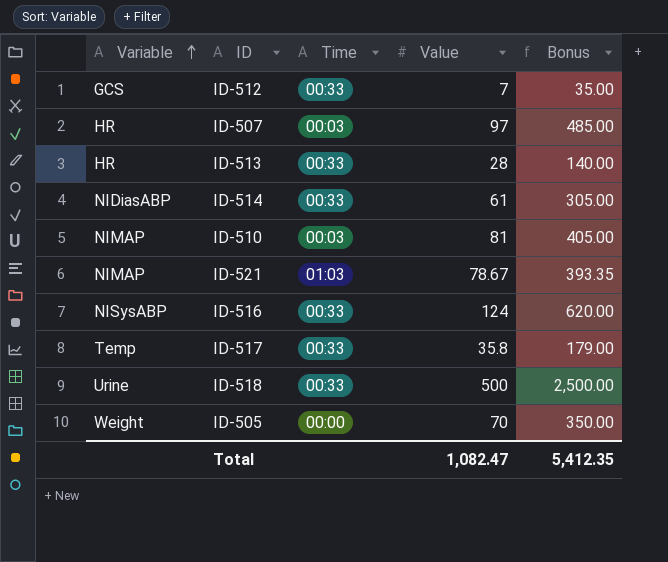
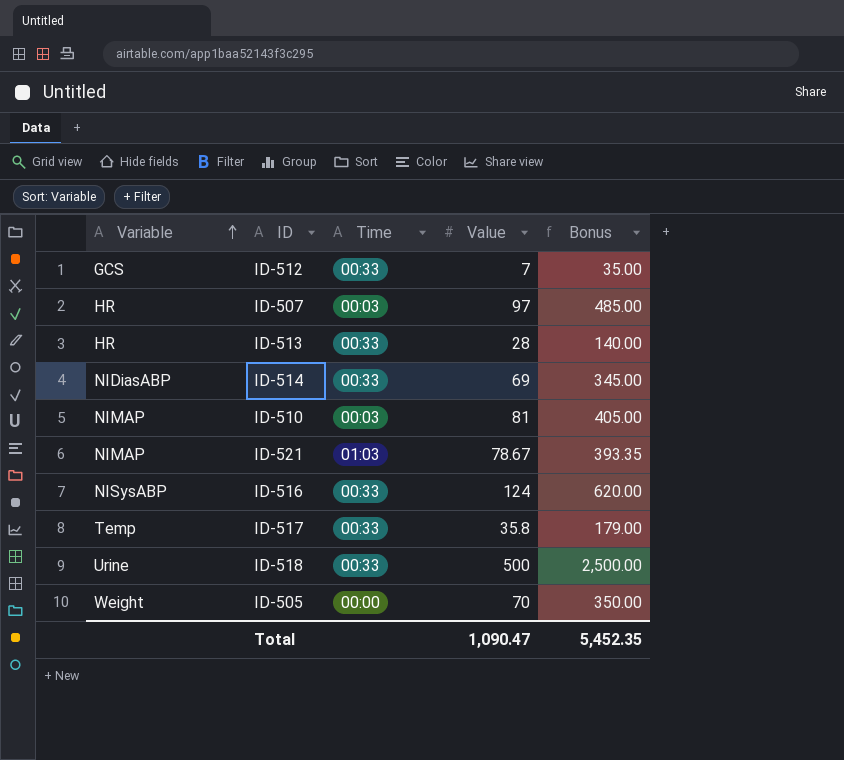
ID-514 | Value: 61 -> 69
ID-514 | Bonus: 305.00 -> 345.00
Total | Value: 1,082.47 -> 1,090.47
Total | Bonus: 5,412.35 -> 5,452.35

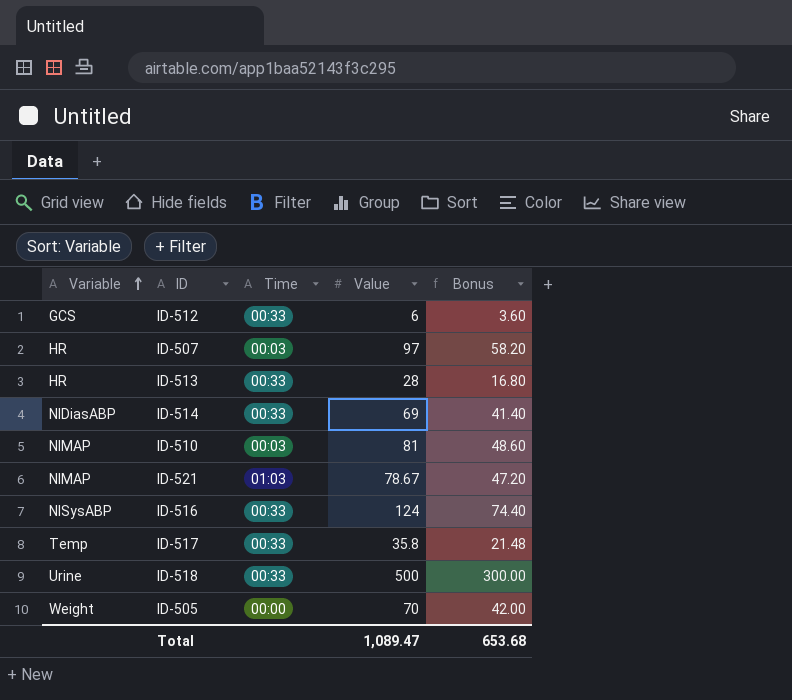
column Bonus | formula: [Value] * 5 -> [Value] * 0.6
ID-512 | Value: 7 -> 6
Total | Value: 1,090.47 -> 1,089.47
Total | Bonus: 5,452.35 -> 653.68

